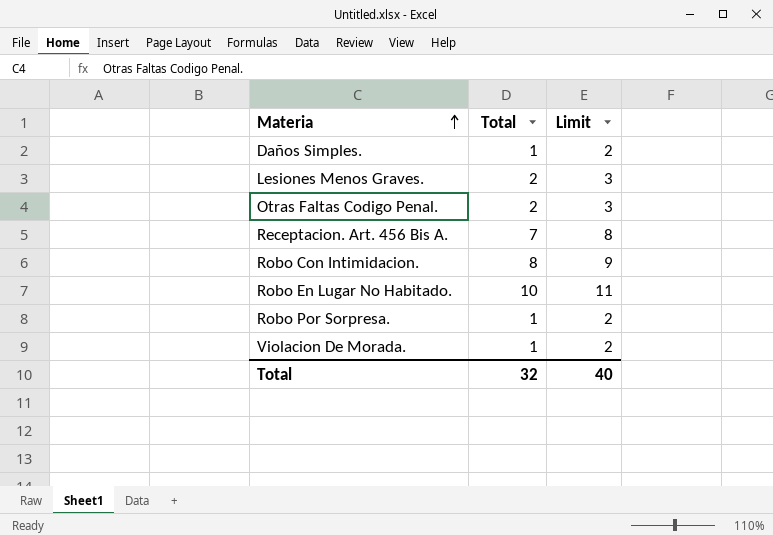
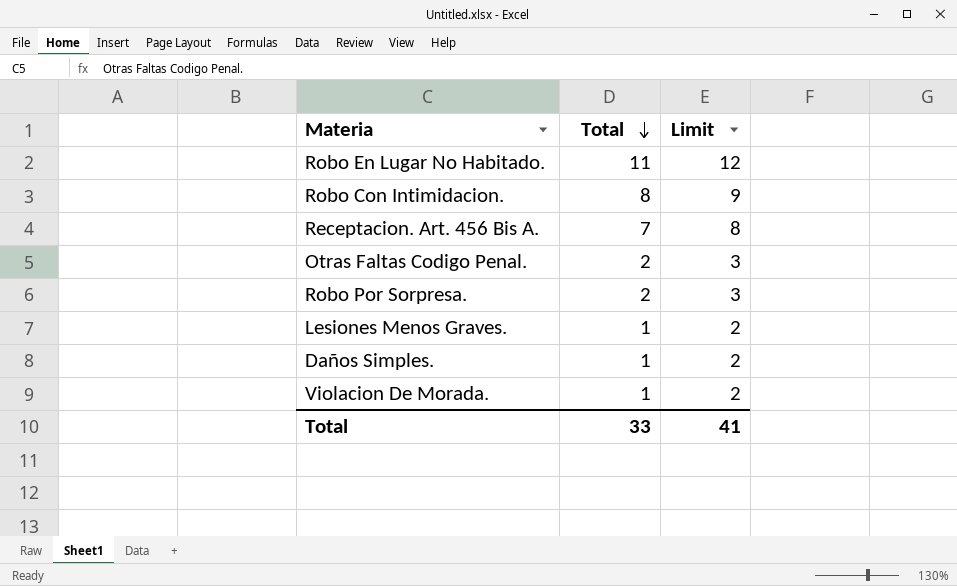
row order: Materia ascending -> Total descending
Robo En Lugar No Habitado. | Total: 10 -> 11
Robo En Lugar No Habitado. | Limit: 11 -> 12
Robo Por Sorpresa. | Total: 1 -> 2
Robo Por Sorpresa. | Limit: 2 -> 3
Lesiones Menos Graves. | Total: 2 -> 1
Lesiones Menos Graves. | Limit: 3 -> 2
Total | Total: 32 -> 33
Total | Limit: 40 -> 41

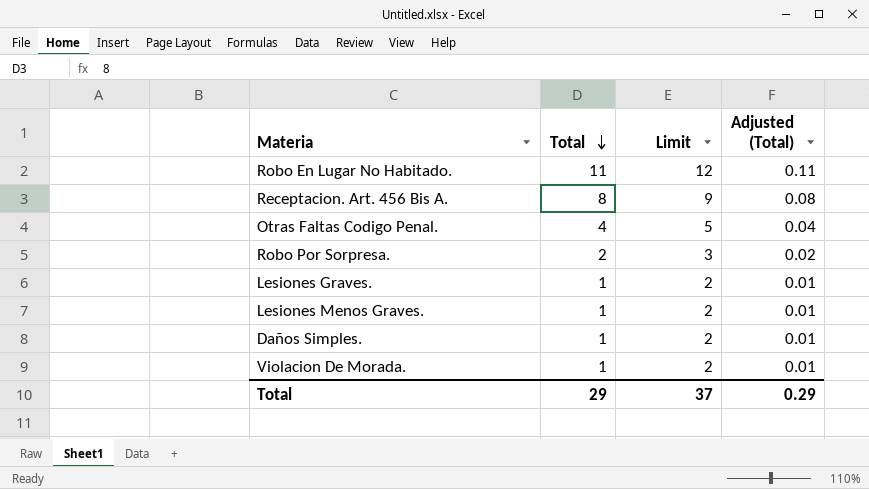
column Adjusted (Total) | formula: none -> [Total] * 0.01
row Robo Con Intimidacion.: 8 | 9 -> none
Receptacion. Art. 456 Bis A. | Total: 7 -> 8
Receptacion. Art. 456 Bis A. | Limit: 8 -> 9
Otras Faltas Codigo Penal. | Total: 2 -> 4
Otras Faltas Codigo Penal. | Limit: 3 -> 5
row Lesiones Graves.: none -> 1 | 2 | 0.01
Total | Total: 33 -> 29
Total | Limit: 41 -> 37

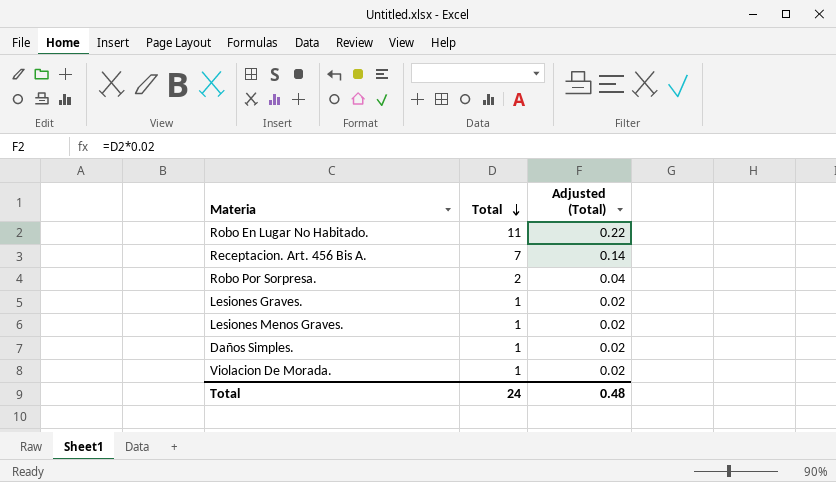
column Limit | formula: [Total] + 1 -> none
column Adjusted (Total) | formula: [Total] * 0.01 -> [Total] * 0.02
row Otras Faltas Codigo Penal.: 4 | 5 | 0.04 -> none
Receptacion. Art. 456 Bis A. | Total: 8 -> 7
Total | Total: 29 -> 24
Total | Adjusted (Total): 0.29 -> 0.48

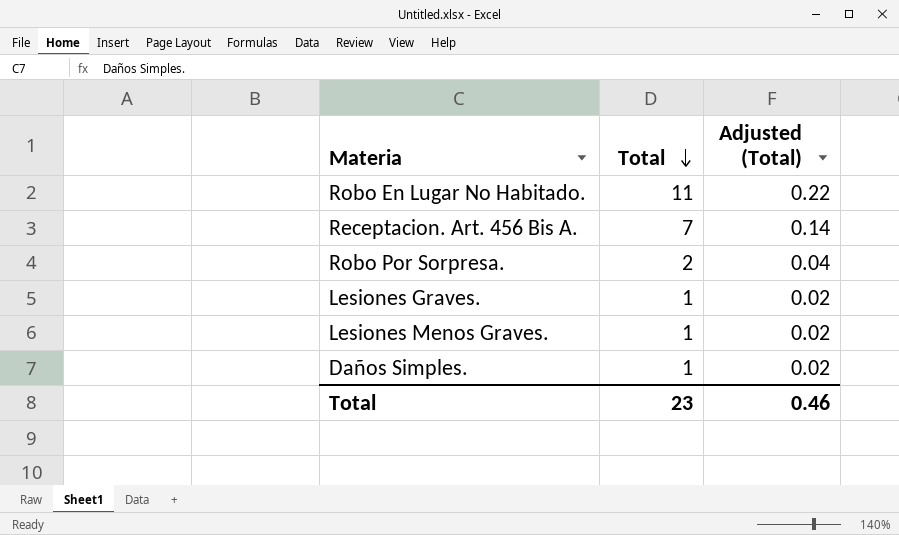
row Violacion De Morada.: 1 | 0.02 -> none
Total | Total: 24 -> 23
Total | Adjusted (Total): 0.48 -> 0.46

